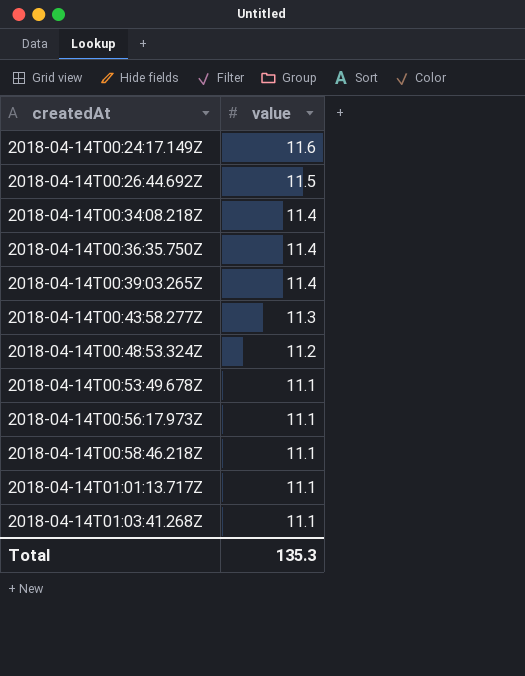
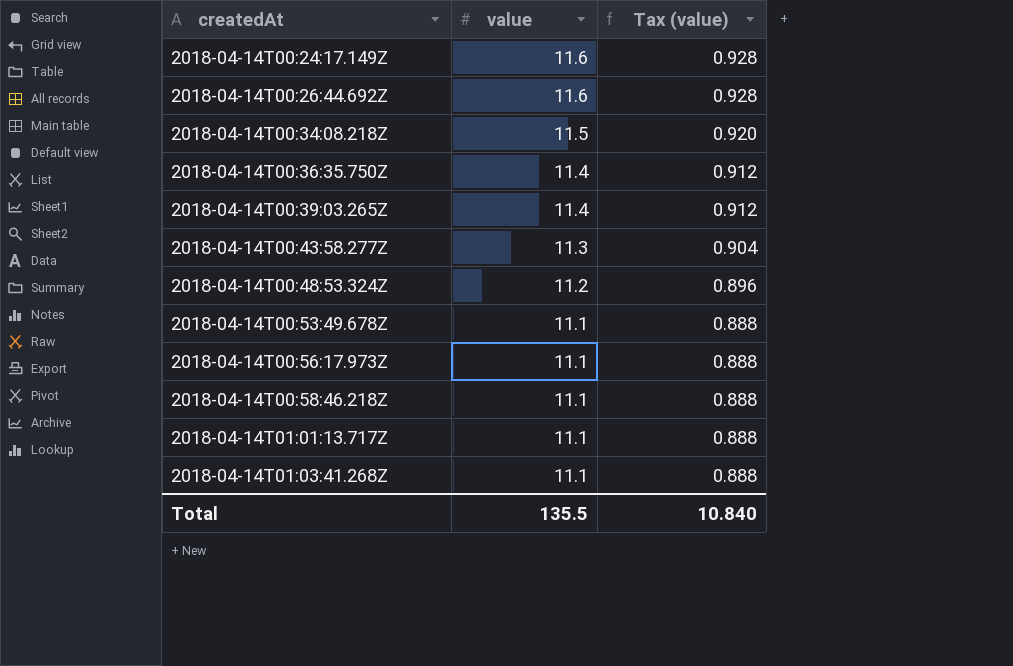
column Tax (value) | formula: none -> [value] * 0.08
2018-04-14T00:26:44.692Z | value: 11.5 -> 11.6
2018-04-14T00:34:08.218Z | value: 11.4 -> 11.5
Total | value: 135.3 -> 135.5

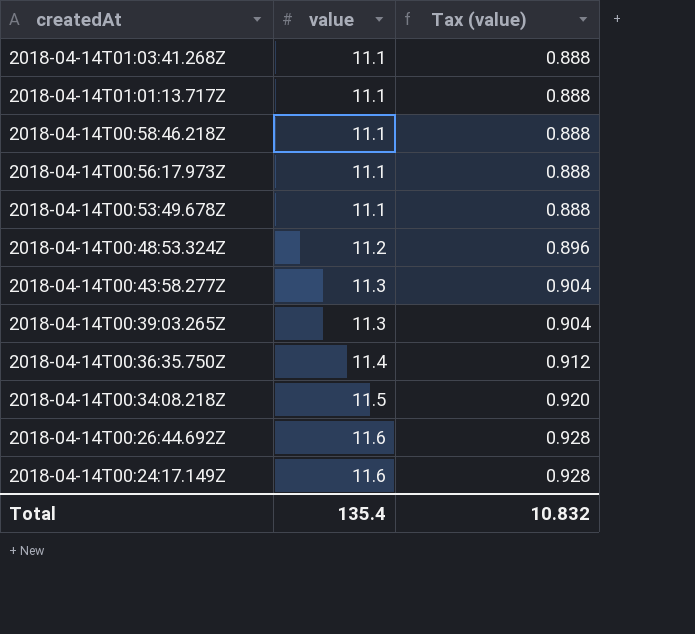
row order: createdAt ascending -> createdAt descending
2018-04-14T00:39:03.265Z | value: 11.4 -> 11.3
2018-04-14T00:39:03.265Z | Tax (value): 0.912 -> 0.904
Total | value: 135.5 -> 135.4
Total | Tax (value): 10.840 -> 10.832

